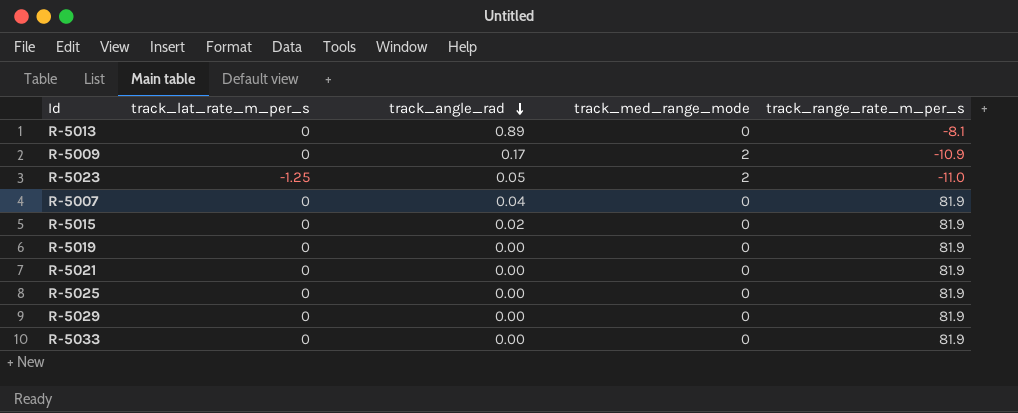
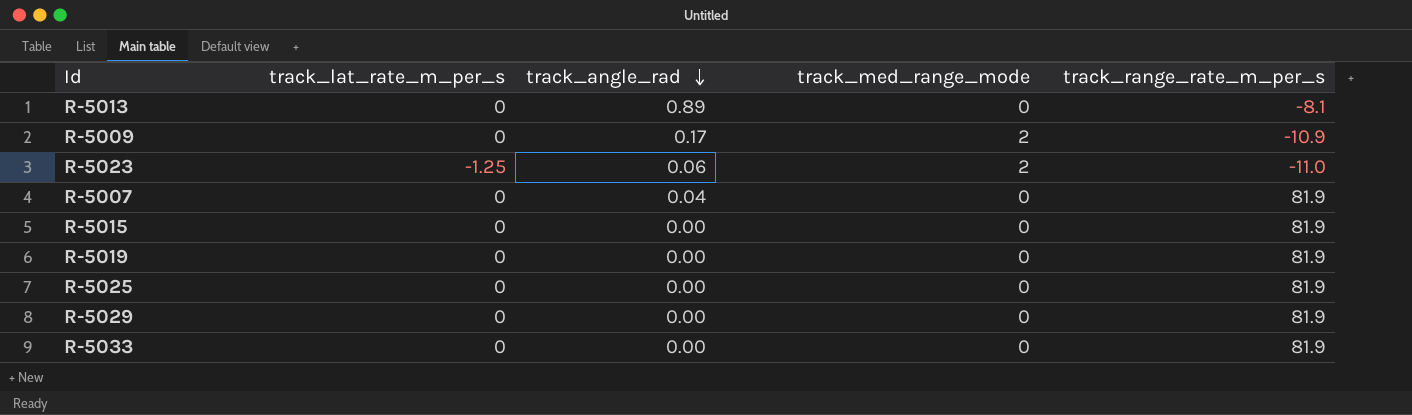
row R-5021: 0 | 0.00 | 0 | 81.9 -> none
R-5023 | track_angle_rad: 0.05 -> 0.06
R-5015 | track_angle_rad: 0.02 -> 0.00

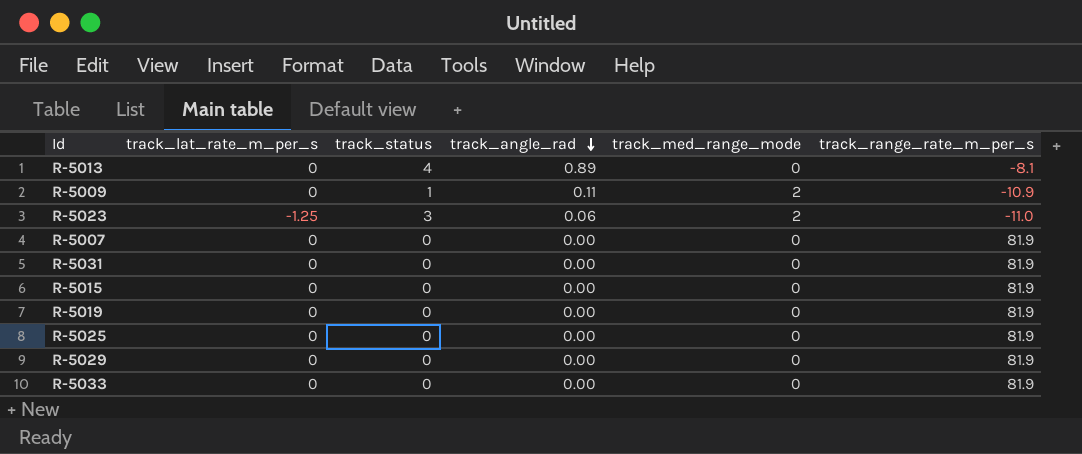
column track_status | position: none -> 3
R-5009 | track_angle_rad: 0.17 -> 0.11
R-5007 | track_angle_rad: 0.04 -> 0.00
row R-5031: none -> 0 | 0 | 0.00 | 0 | 81.9

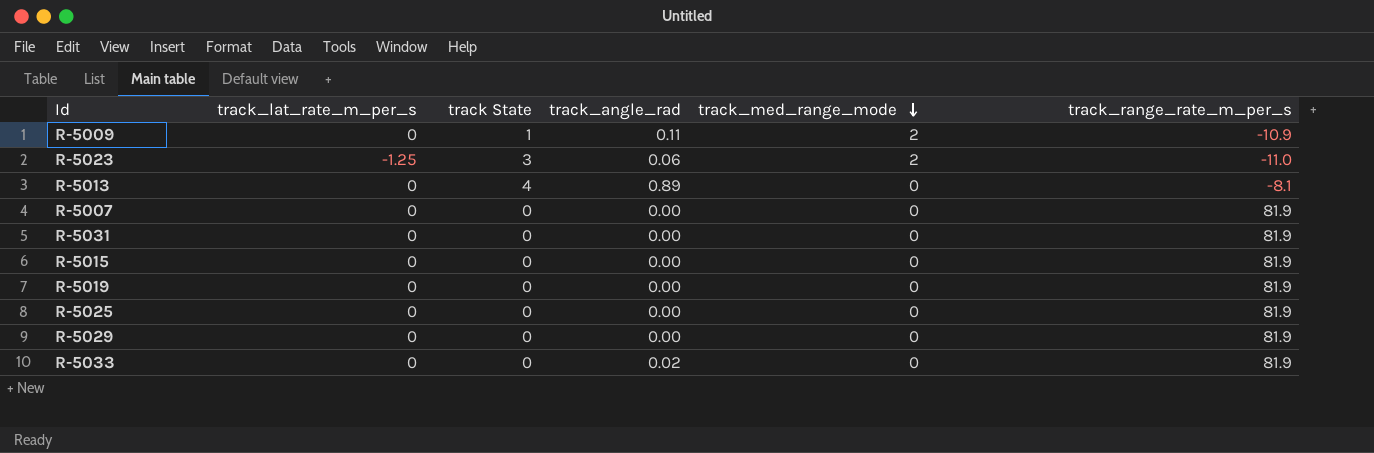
row order: track_angle_rad descending -> track_med_range_mode descending
column name: track_status -> track State
R-5033 | track_angle_rad: 0.00 -> 0.02

